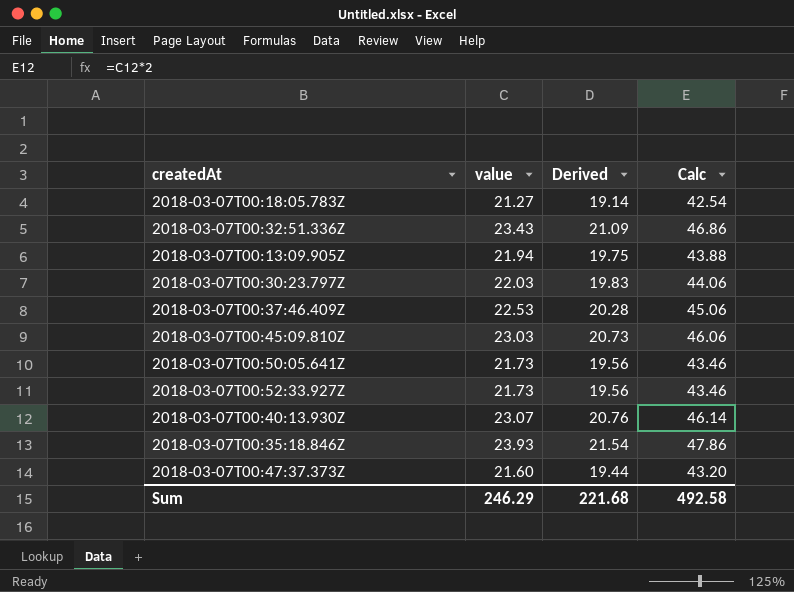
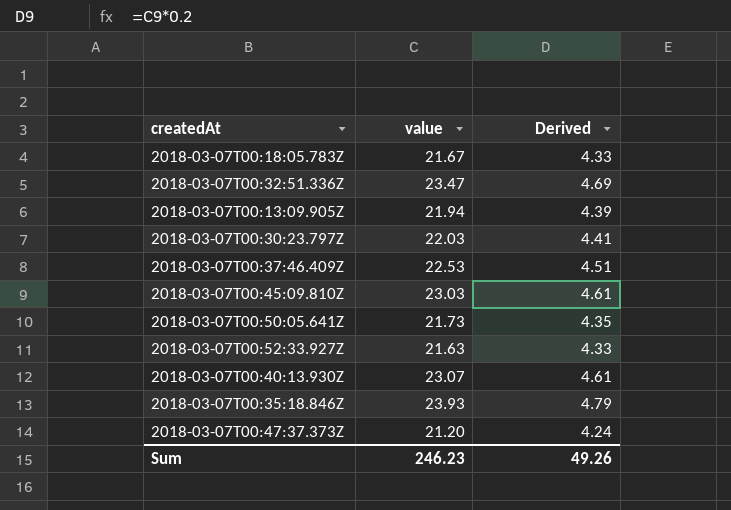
column Calc | formula: [value] * 2 -> none
column Derived | formula: [value] * 0.9 -> [value] * 0.2
2018-03-07T00:18:05.783Z | value: 21.27 -> 21.67
2018-03-07T00:32:51.336Z | value: 23.43 -> 23.47
2018-03-07T00:52:33.927Z | value: 21.73 -> 21.63
2018-03-07T00:47:37.373Z | value: 21.60 -> 21.20
Sum | value: 246.29 -> 246.23
Sum | Derived: 221.68 -> 49.26

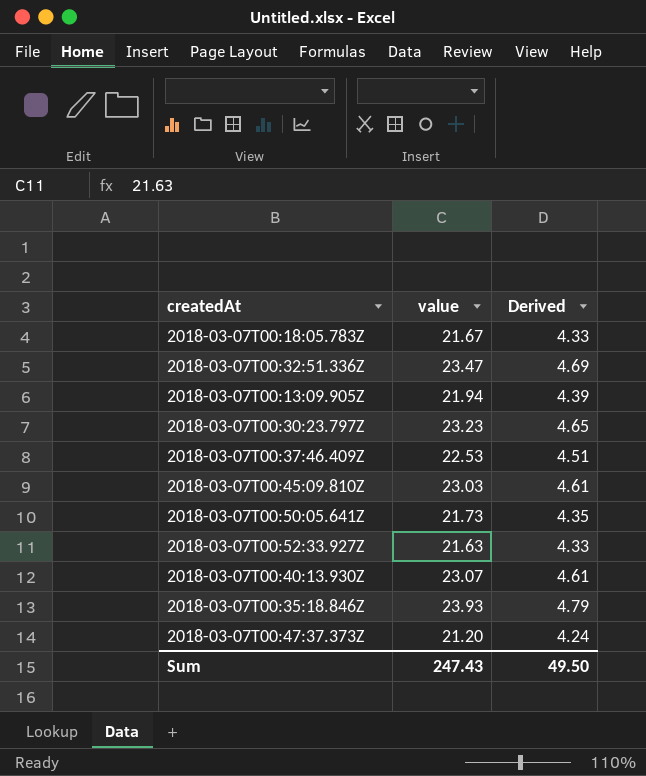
2018-03-07T00:30:23.797Z | value: 22.03 -> 23.23
2018-03-07T00:30:23.797Z | Derived: 4.41 -> 4.65
Sum | value: 246.23 -> 247.43
Sum | Derived: 49.26 -> 49.50

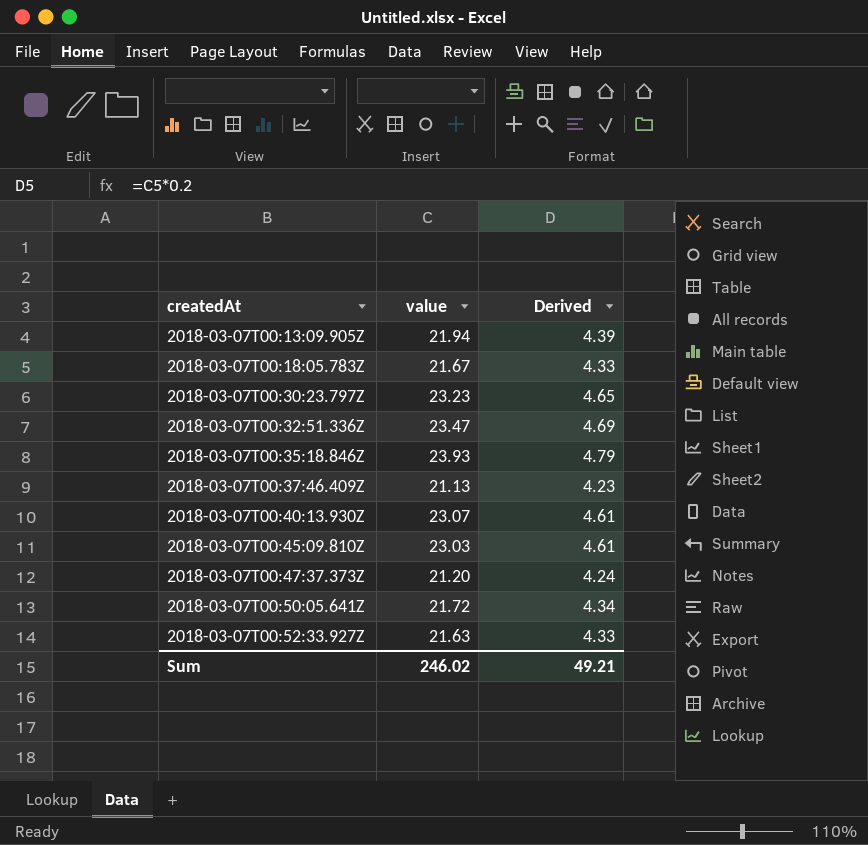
row order: none -> createdAt ascending
2018-03-07T00:37:46.409Z | value: 22.53 -> 21.13
2018-03-07T00:37:46.409Z | Derived: 4.51 -> 4.23
2018-03-07T00:50:05.641Z | value: 21.73 -> 21.72
2018-03-07T00:50:05.641Z | Derived: 4.35 -> 4.34
Sum | value: 247.43 -> 246.02
Sum | Derived: 49.50 -> 49.21

